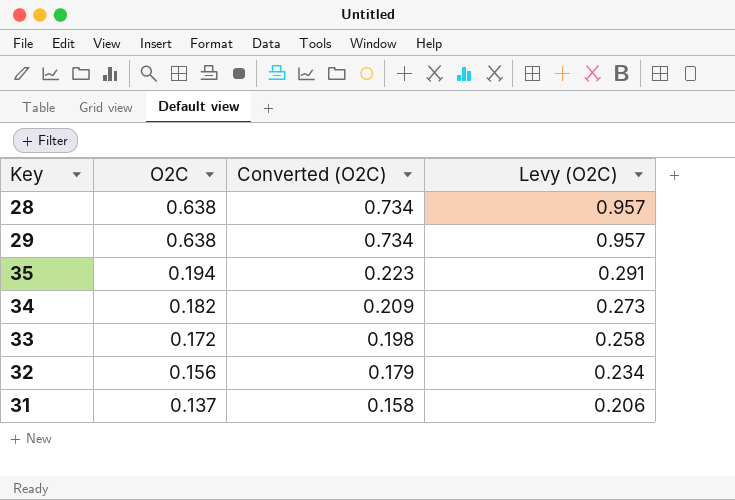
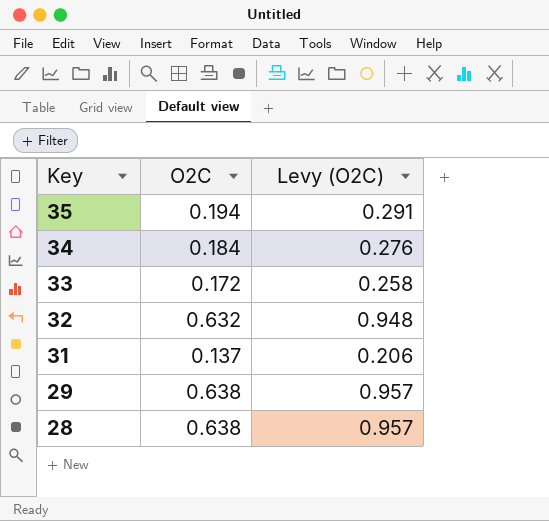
row order: O2C descending -> Key descending
column Converted (O2C) | formula: [O2C] * 1.15 -> none
34 | O2C: 0.182 -> 0.184
34 | Levy (O2C): 0.273 -> 0.276
32 | O2C: 0.156 -> 0.632
32 | Levy (O2C): 0.234 -> 0.948

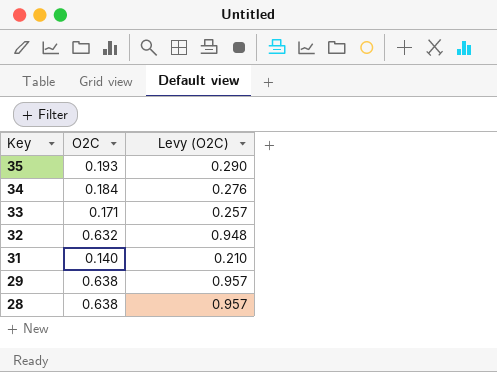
35 | O2C: 0.194 -> 0.193
35 | Levy (O2C): 0.291 -> 0.290
33 | O2C: 0.172 -> 0.171
33 | Levy (O2C): 0.258 -> 0.257
31 | O2C: 0.137 -> 0.140
31 | Levy (O2C): 0.206 -> 0.210

